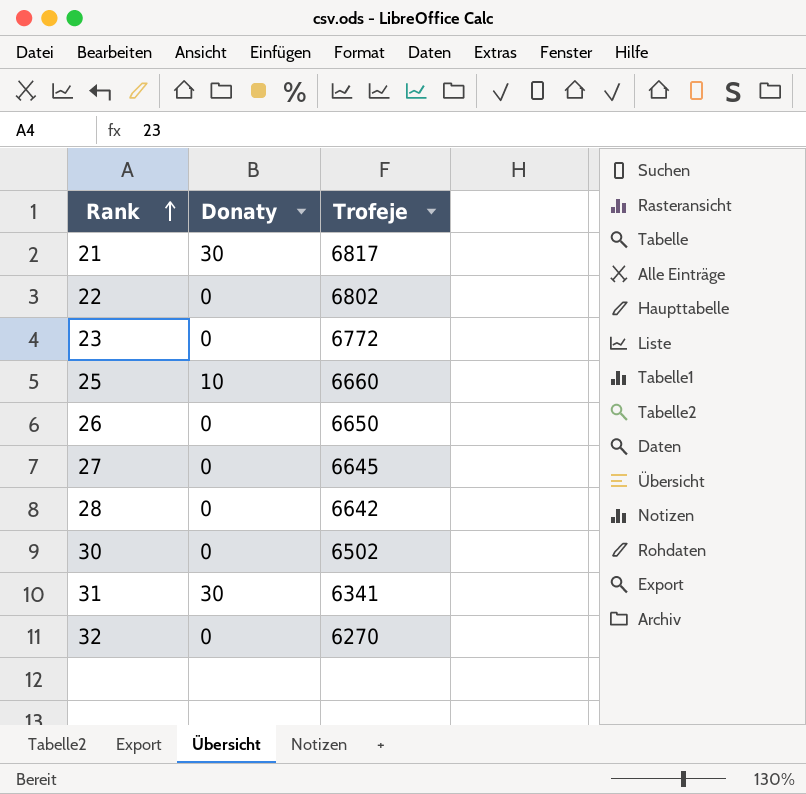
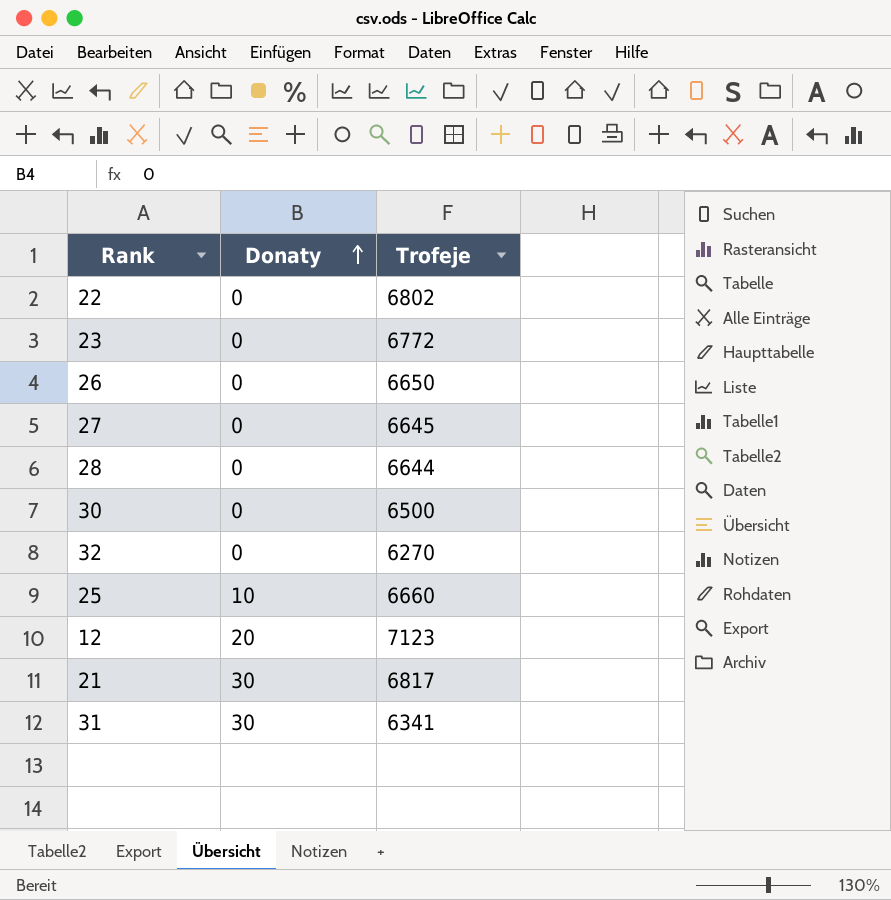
row order: Rank ascending -> Donaty ascending
28 | Trofeje: 6642 -> 6644
30 | Trofeje: 6502 -> 6500
row 12: none -> 20 | 7123

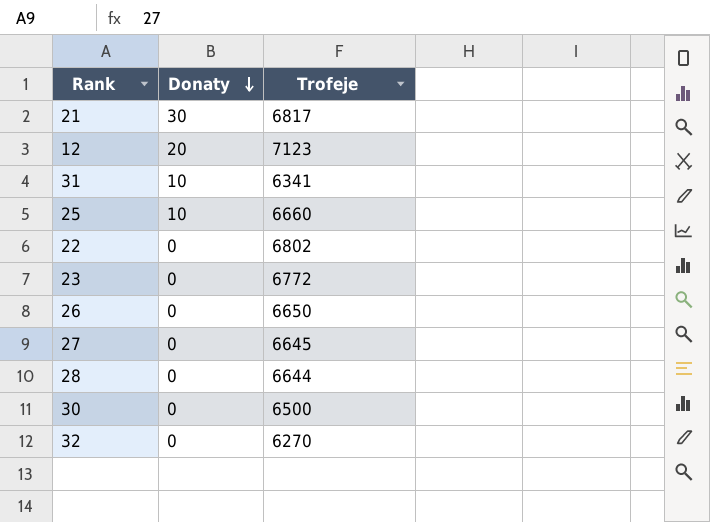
row order: Donaty ascending -> Donaty descending
31 | Donaty: 30 -> 10

